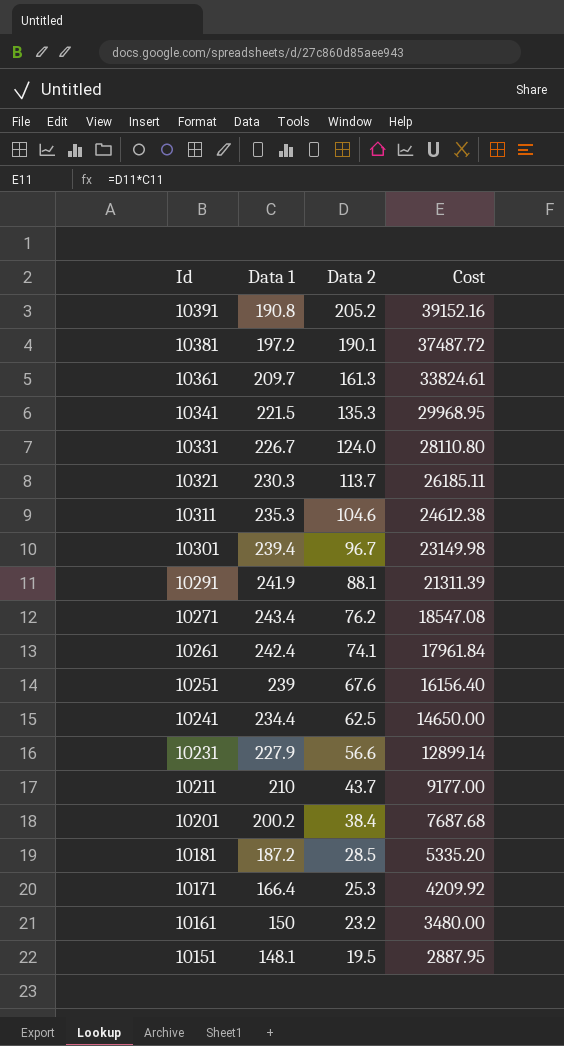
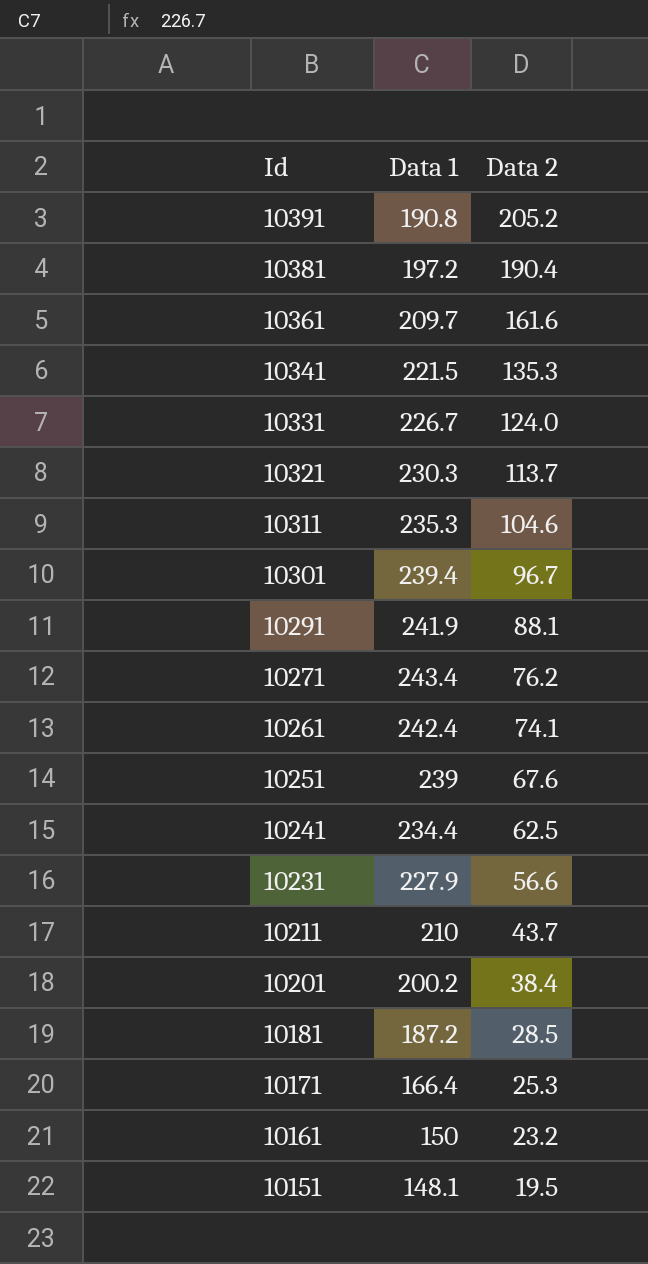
column Cost | formula: [Data 1] * [Data 2] -> none
10381 | Data 2: 190.1 -> 190.4
10361 | Data 2: 161.3 -> 161.6

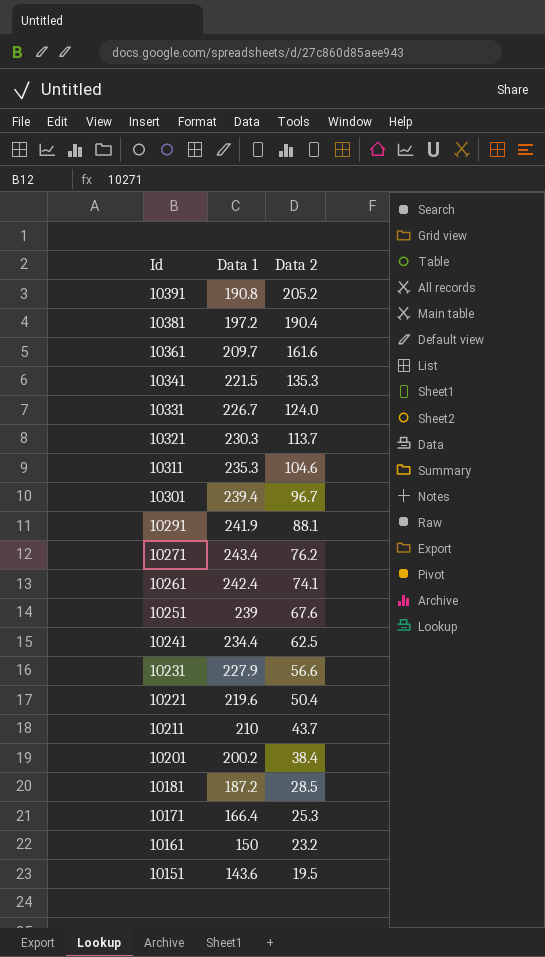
row 10221: none -> 219.6 | 50.4
10151 | Data 1: 148.1 -> 143.6

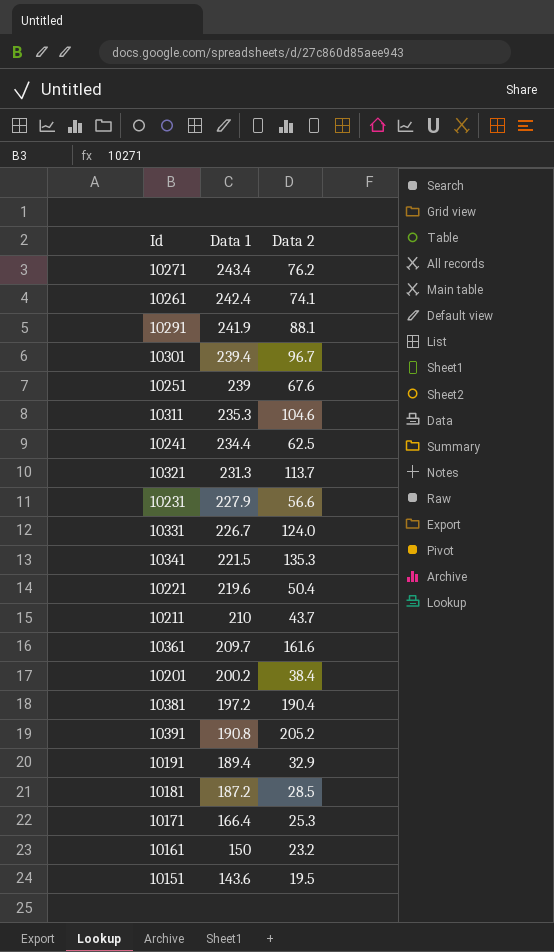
row order: Id descending -> Data 1 descending
10321 | Data 1: 230.3 -> 231.3
row 10191: none -> 189.4 | 32.9

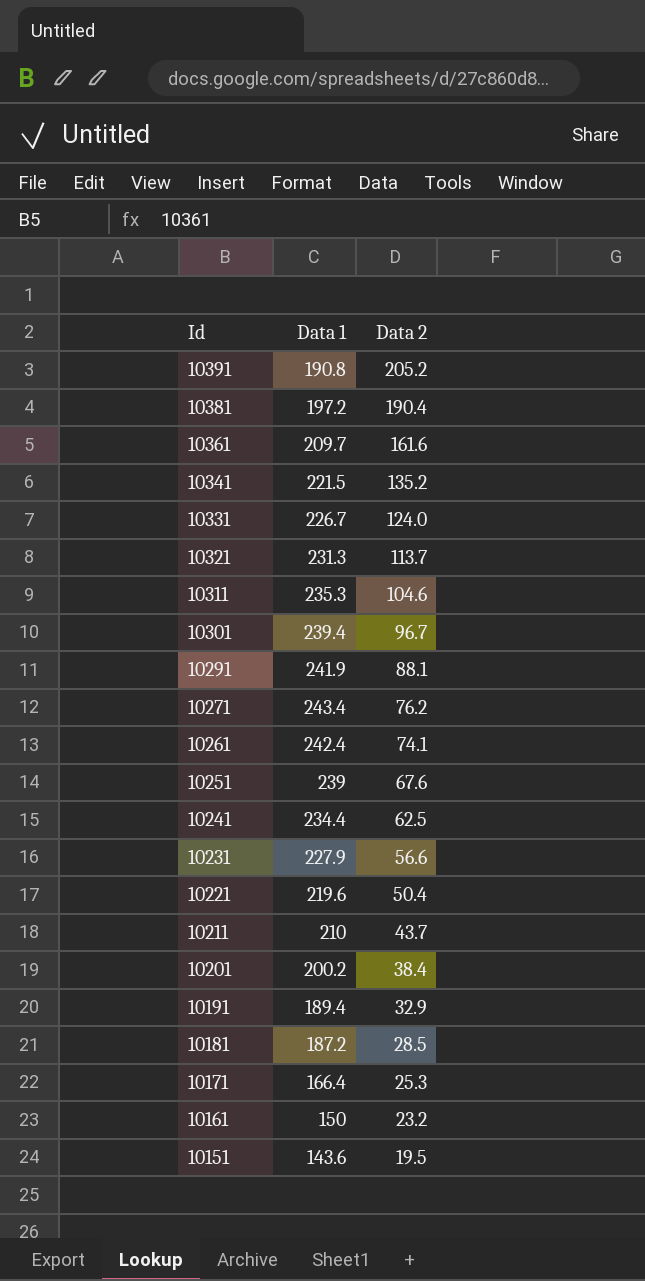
row order: Data 1 descending -> Id descending
10341 | Data 2: 135.3 -> 135.2

